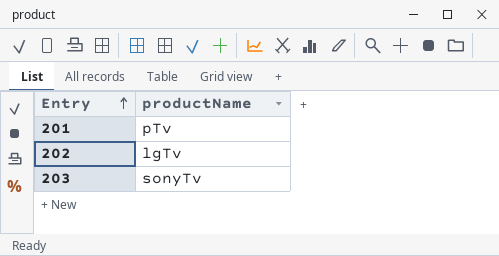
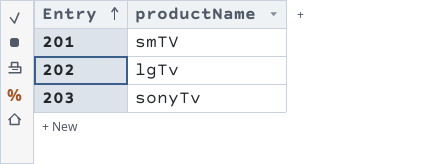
201 | productName: pTv -> smTV

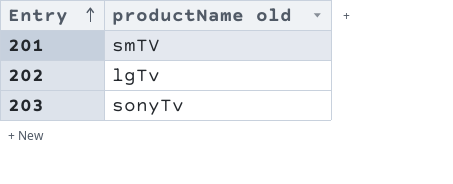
column name: productName -> productName old

